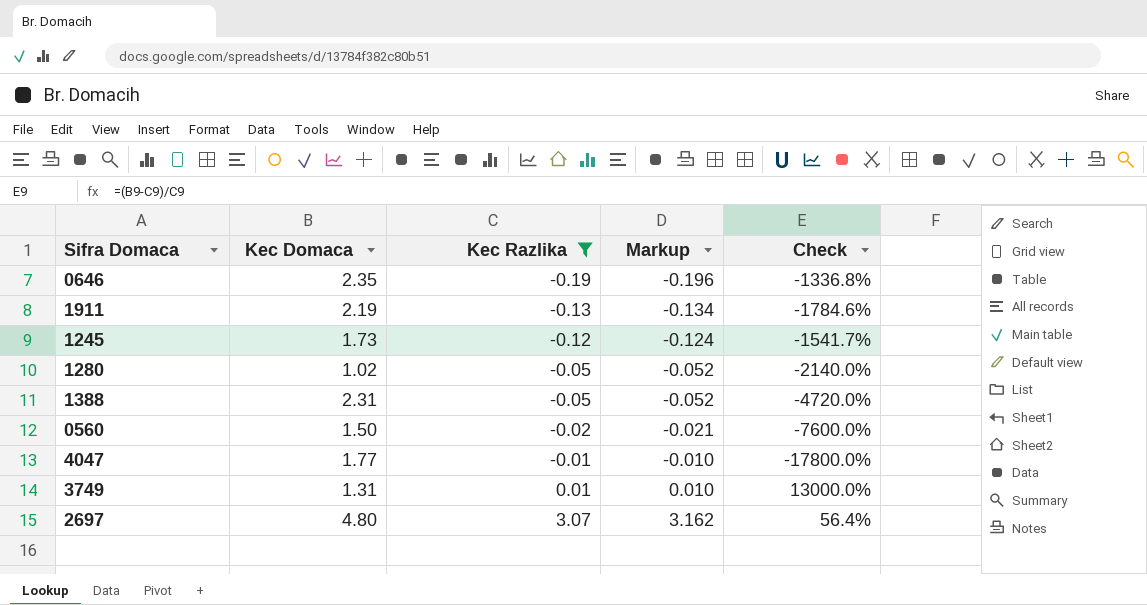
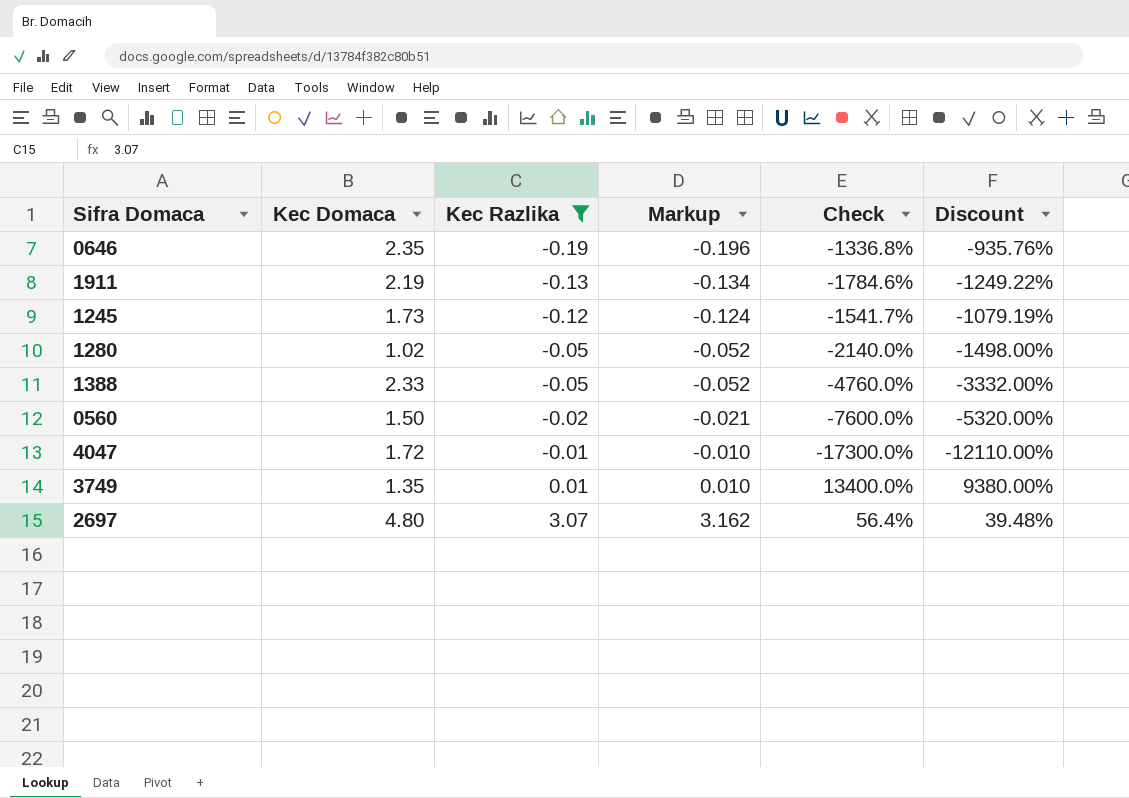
column Discount | formula: none -> [Check] * 0.7
1388 | Kec Domaca: 2.31 -> 2.33
1388 | Check: -4720.0% -> -4760.0%
4047 | Kec Domaca: 1.77 -> 1.72
4047 | Check: -17800.0% -> -17300.0%
3749 | Kec Domaca: 1.31 -> 1.35
3749 | Check: 13000.0% -> 13400.0%

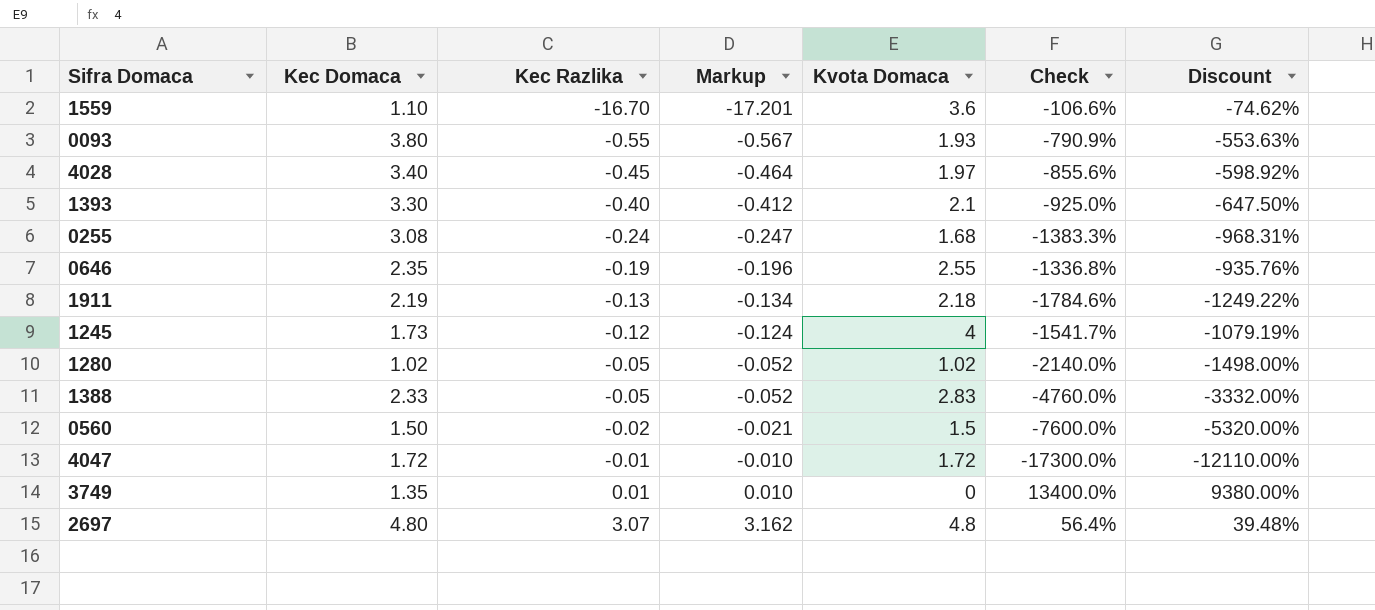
filter: Kec Razlika >= -0.19 -> none
column Kvota Domaca | position: none -> 5

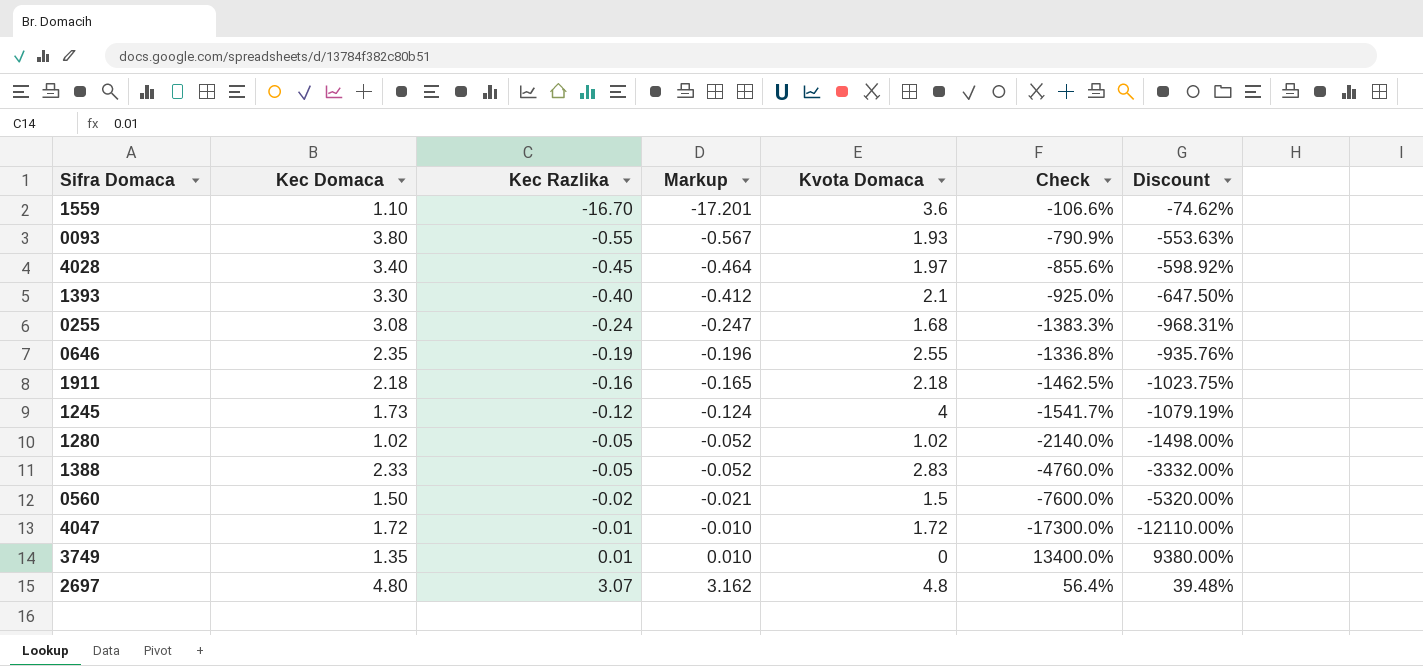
1911 | Kec Domaca: 2.19 -> 2.18
1911 | Kec Razlika: -0.13 -> -0.16
1911 | Markup: -0.134 -> -0.165
1911 | Check: -1784.6% -> -1462.5%
1911 | Discount: -1249.22% -> -1023.75%

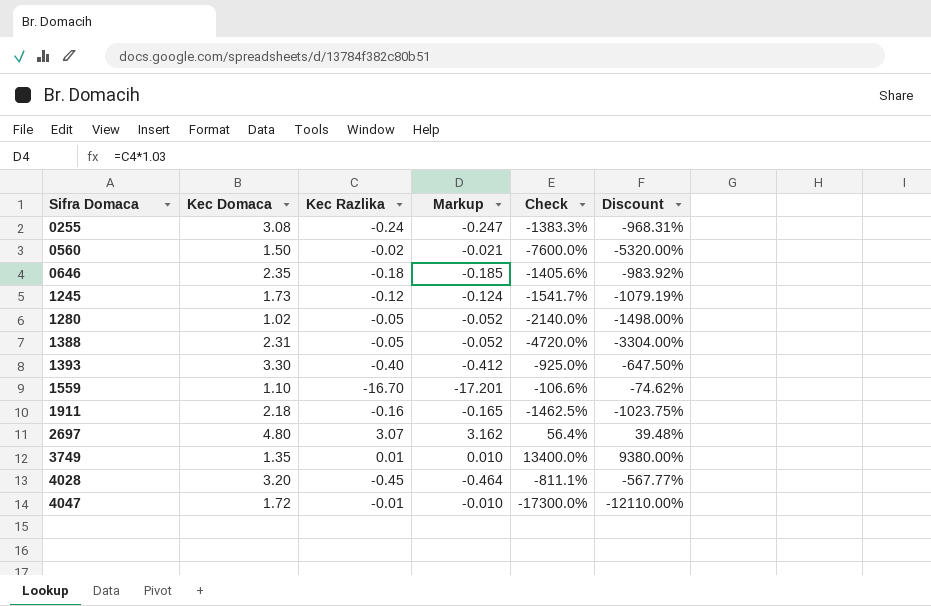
row order: Kec Razlika ascending -> Sifra Domaca ascending
column Kvota Domaca | position: 5 -> none
row 0093: 3.80 | -0.55 | -0.567 | 1.93 | -790.9% | -553.63% -> none
0646 | Kec Razlika: -0.19 -> -0.18
0646 | Markup: -0.196 -> -0.185
0646 | Check: -1336.8% -> -1405.6%
0646 | Discount: -935.76% -> -983.92%
1388 | Kec Domaca: 2.33 -> 2.31
1388 | Check: -4760.0% -> -4720.0%
1388 | Discount: -3332.00% -> -3304.00%
4028 | Kec Domaca: 3.40 -> 3.20
4028 | Check: -855.6% -> -811.1%
4028 | Discount: -598.92% -> -567.77%

